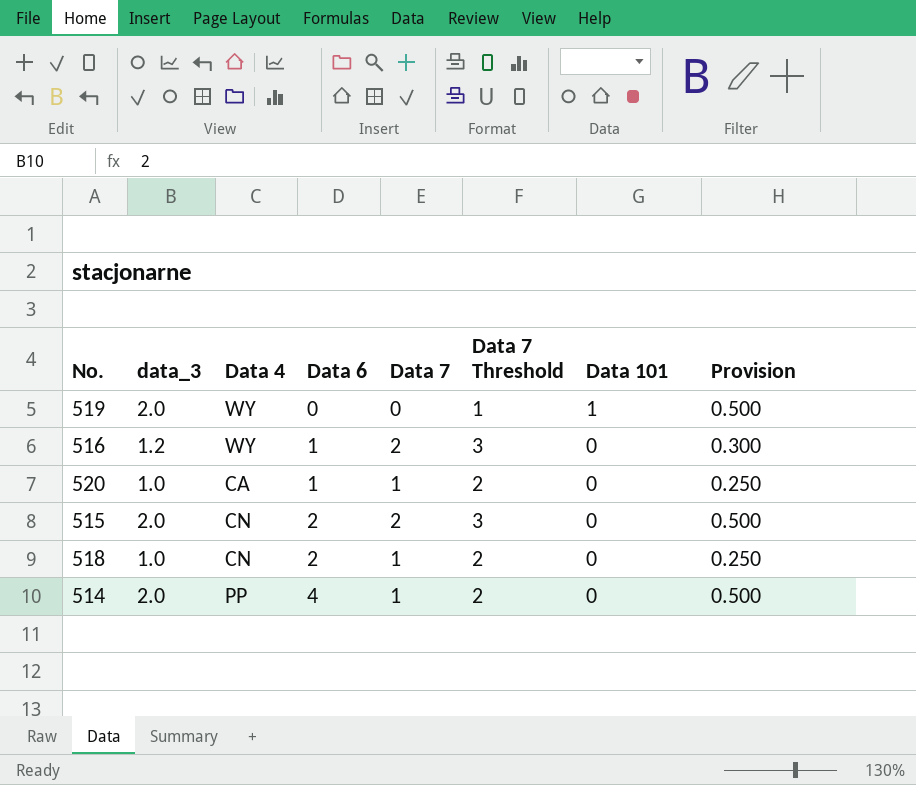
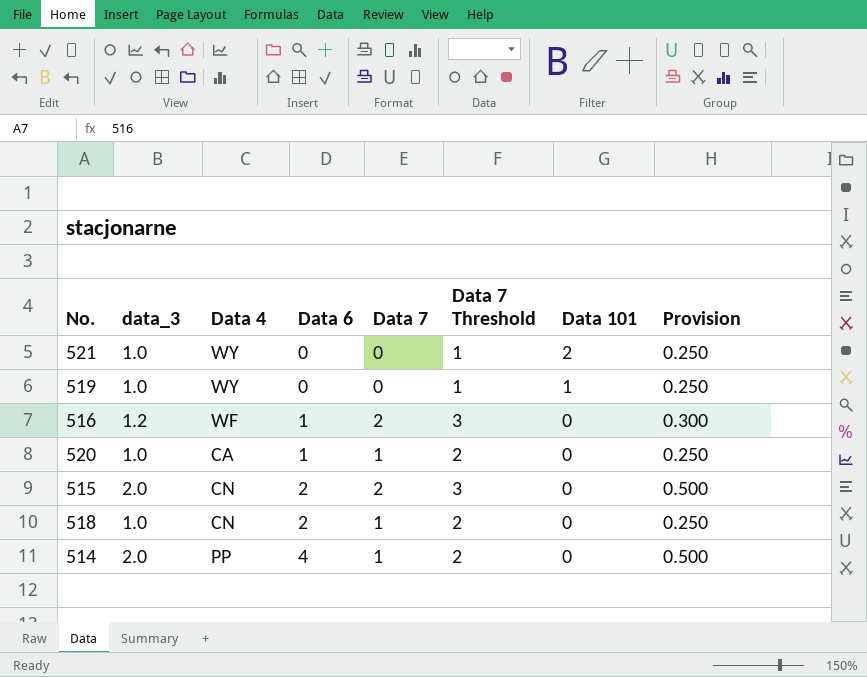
row 521: none -> 1.0 | WY | 0 | 0 | 1 | 2 | 0.250
519 | data_3: 2.0 -> 1.0
519 | Provision: 0.500 -> 0.250
516 | Data 4: WY -> WF

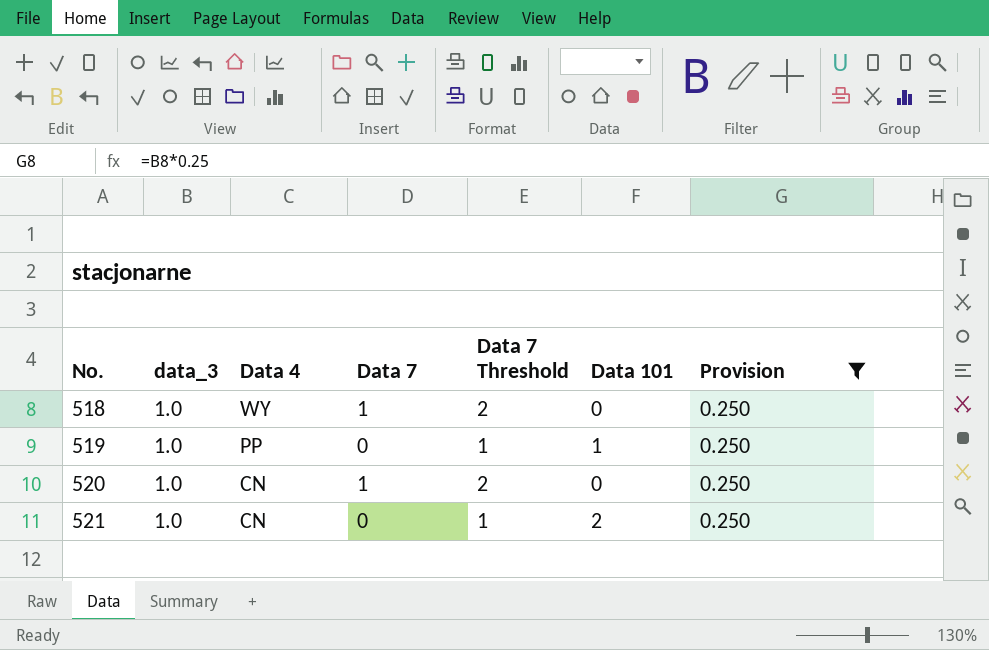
filter: none -> Provision = 0.250
row order: Data 6 ascending -> No. ascending
column Data 6 | position: 4 -> none
518 | Data 4: CN -> WY
519 | Data 4: WY -> PP
520 | Data 4: CA -> CN
521 | Data 4: WY -> CN

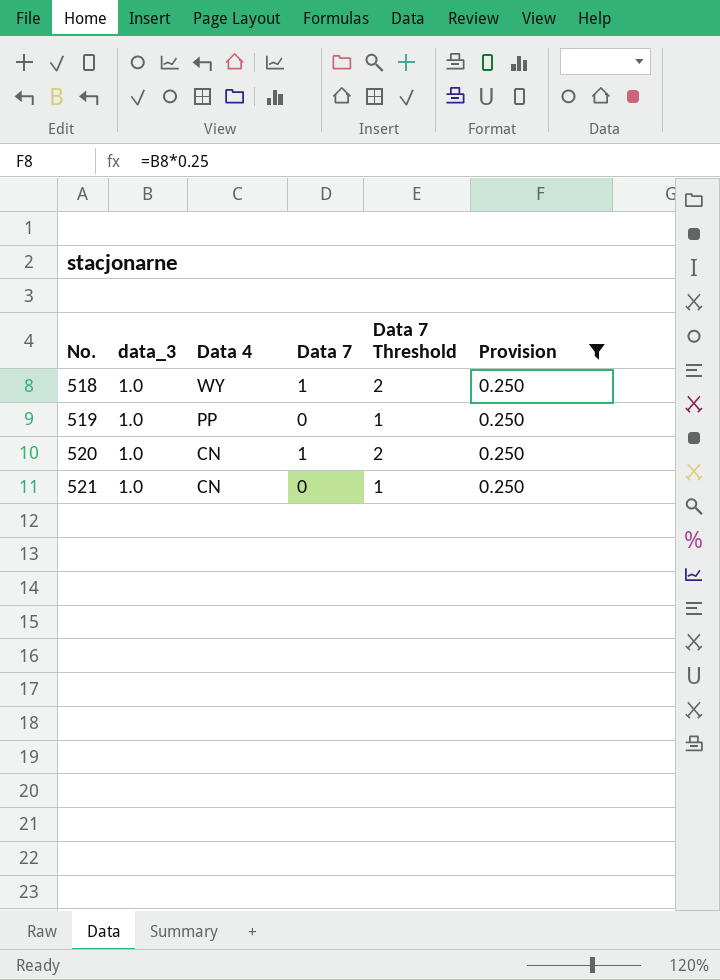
column Data 101 | position: 6 -> none

